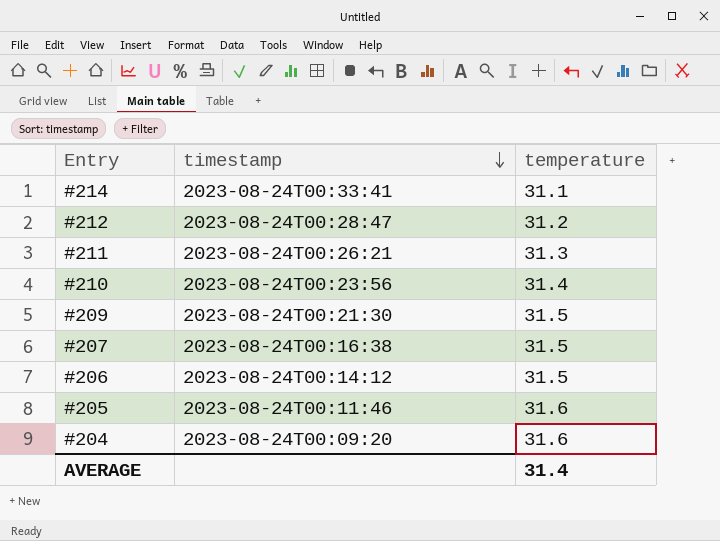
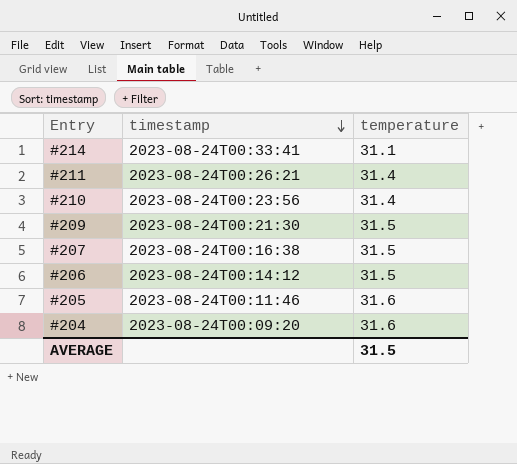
row #212: 2023-08-24T00:28:47 | 31.2 -> none
#211 | temperature: 31.3 -> 31.4
AVERAGE | temperature: 31.4 -> 31.5

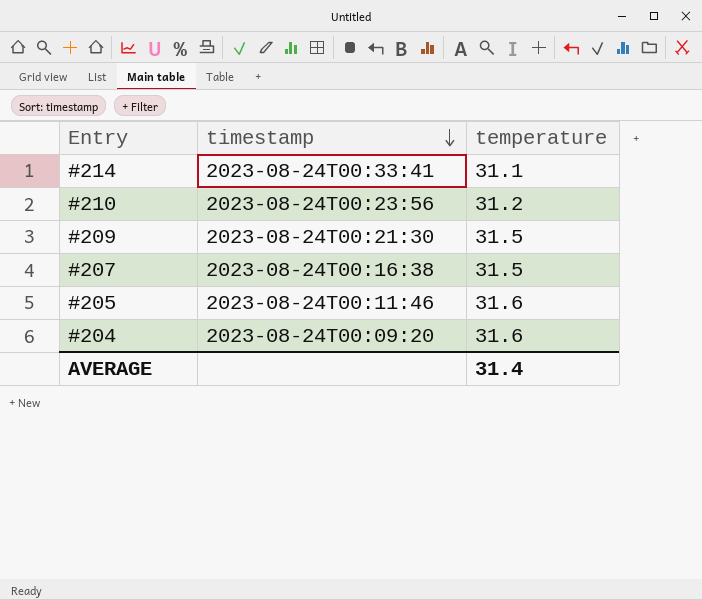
row #211: 2023-08-24T00:26:21 | 31.4 -> none
row #206: 2023-08-24T00:14:12 | 31.5 -> none
#210 | temperature: 31.4 -> 31.2
AVERAGE | temperature: 31.5 -> 31.4

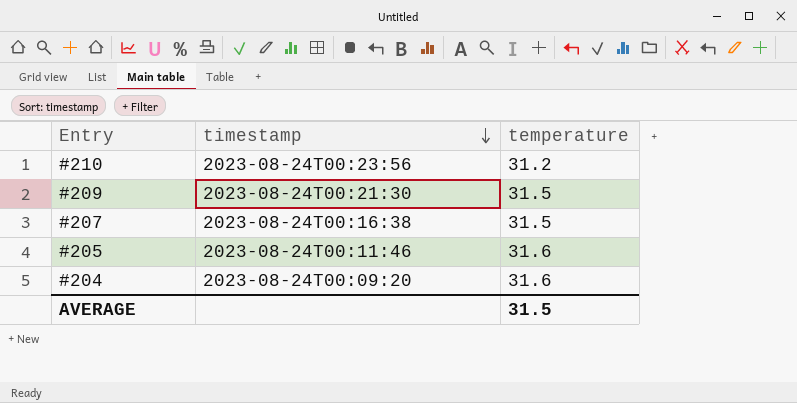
row #214: 2023-08-24T00:33:41 | 31.1 -> none
AVERAGE | temperature: 31.4 -> 31.5

